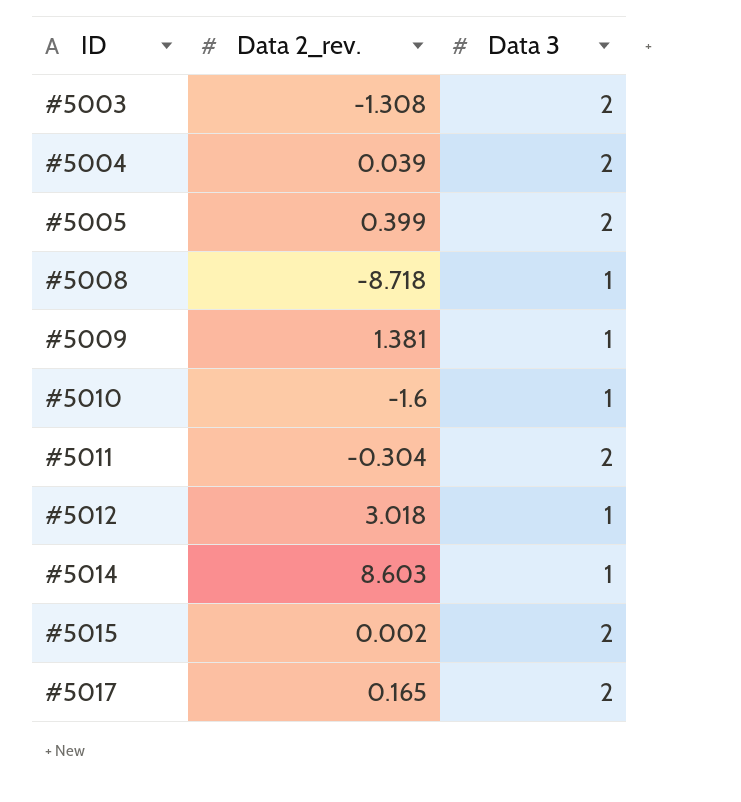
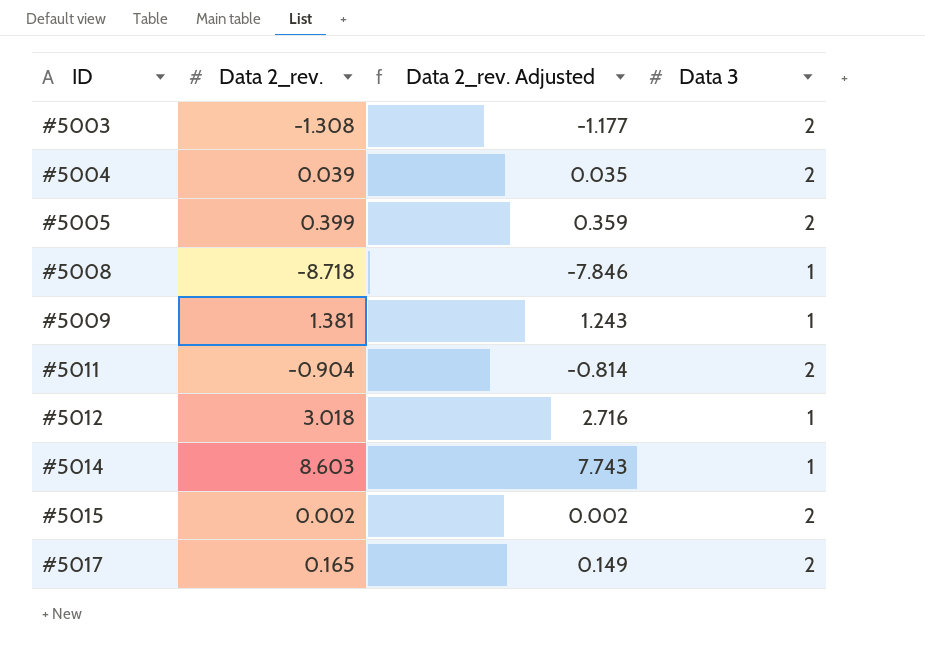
column Data 2_rev. Adjusted | formula: none -> [Data 2_rev.] * 0.9
row #5010: -1.6 | 1 -> none
#5011 | Data 2_rev.: -0.304 -> -0.904

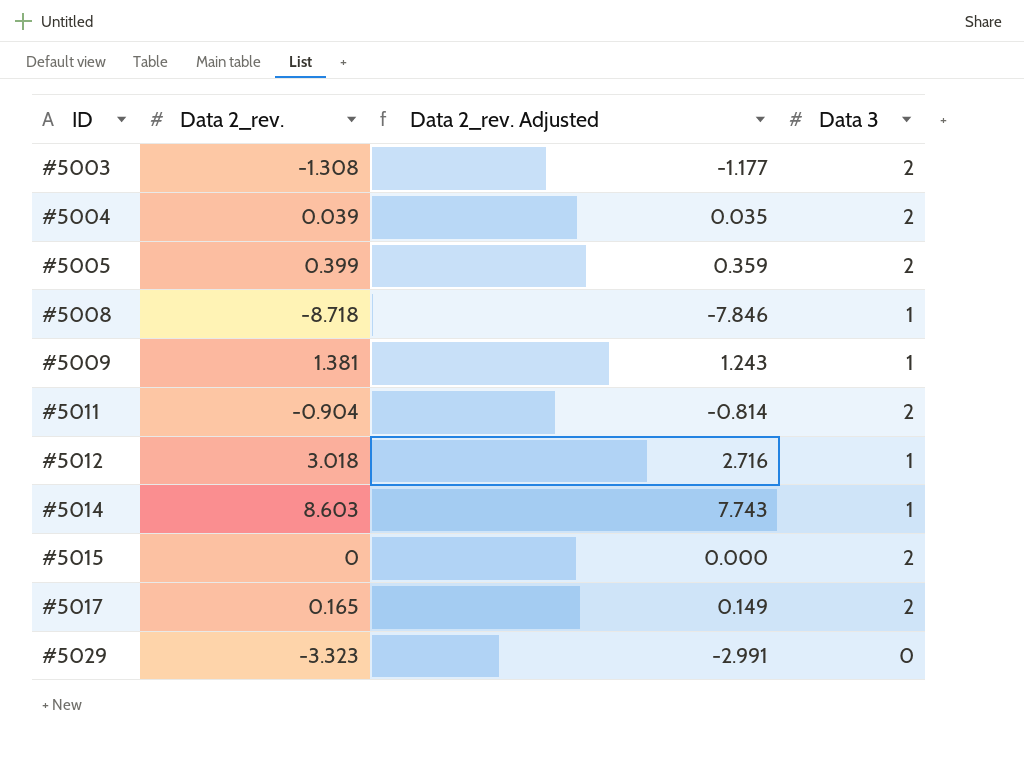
#5015 | Data 2_rev.: 0.002 -> 0
#5015 | Data 2_rev. Adjusted: 0.002 -> 0.000
row #5029: none -> -3.323 | -2.991 | 0

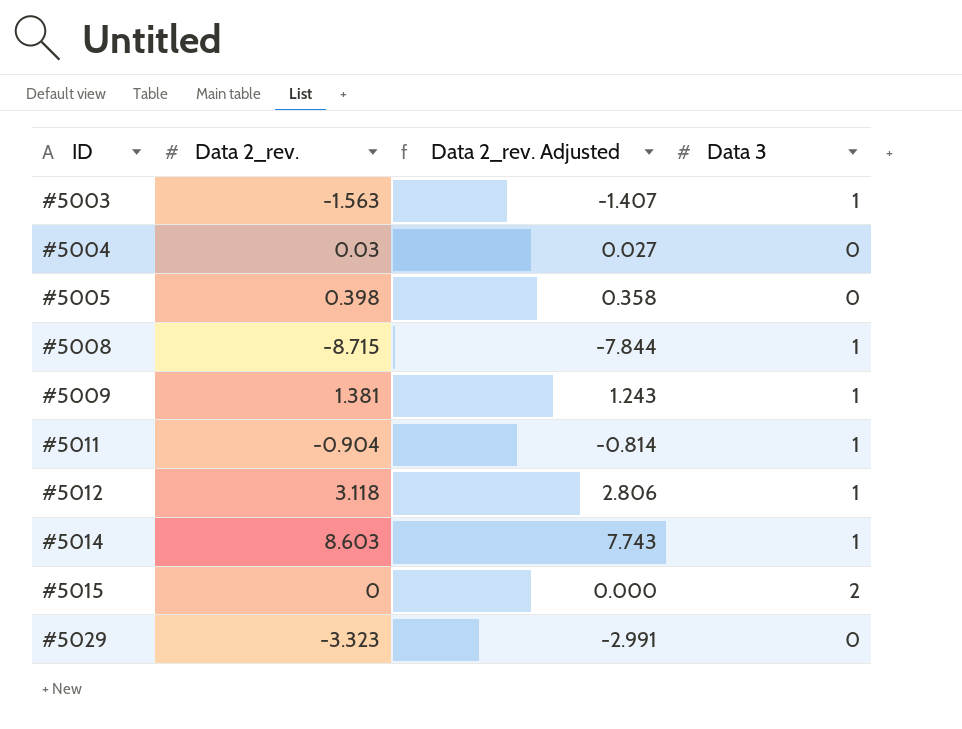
row #5017: 0.165 | 0.149 | 2 -> none
#5003 | Data 2_rev.: -1.308 -> -1.563
#5003 | Data 2_rev. Adjusted: -1.177 -> -1.407
#5003 | Data 3: 2 -> 1
#5004 | Data 2_rev.: 0.039 -> 0.03
#5004 | Data 2_rev. Adjusted: 0.035 -> 0.027
#5004 | Data 3: 2 -> 0
#5005 | Data 2_rev.: 0.399 -> 0.398
#5005 | Data 2_rev. Adjusted: 0.359 -> 0.358
#5005 | Data 3: 2 -> 0
#5008 | Data 2_rev.: -8.718 -> -8.715
#5008 | Data 2_rev. Adjusted: -7.846 -> -7.844
#5011 | Data 3: 2 -> 1
#5012 | Data 2_rev.: 3.018 -> 3.118
#5012 | Data 2_rev. Adjusted: 2.716 -> 2.806

